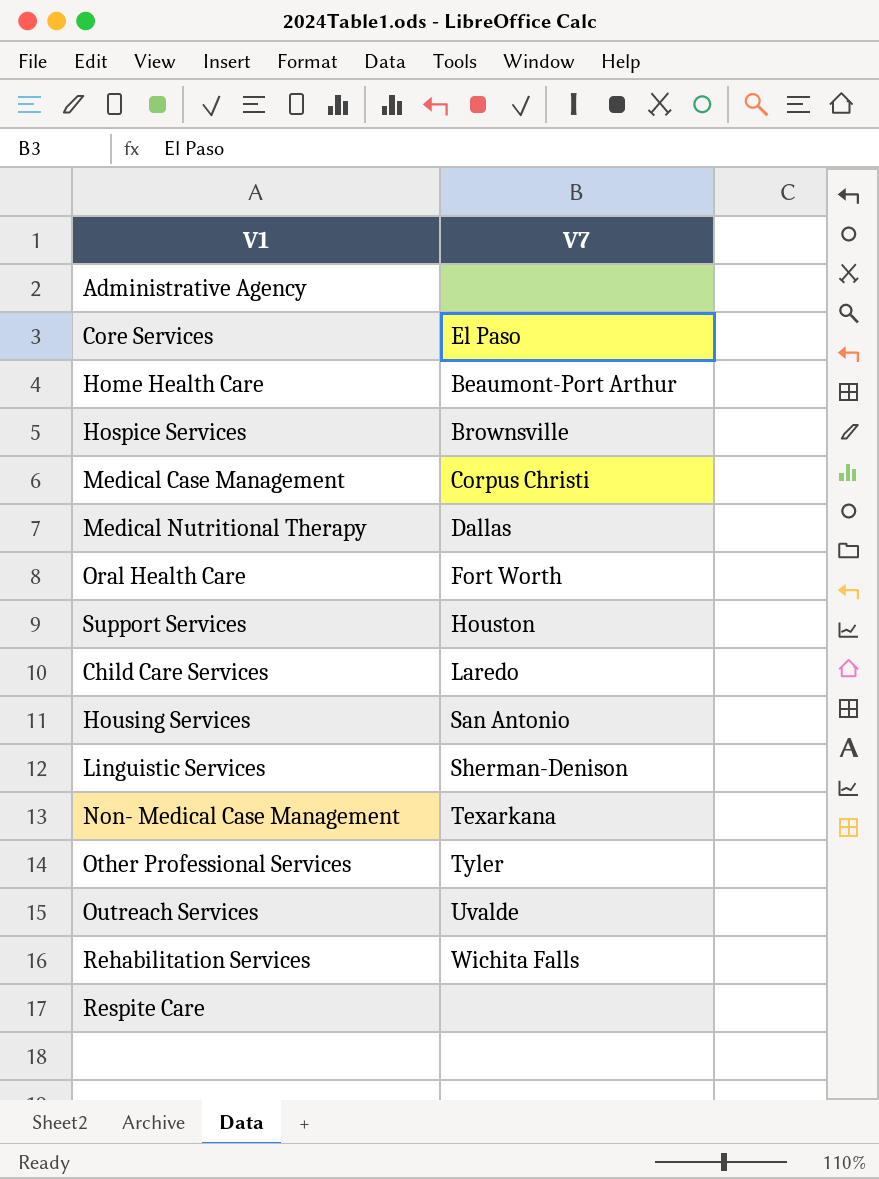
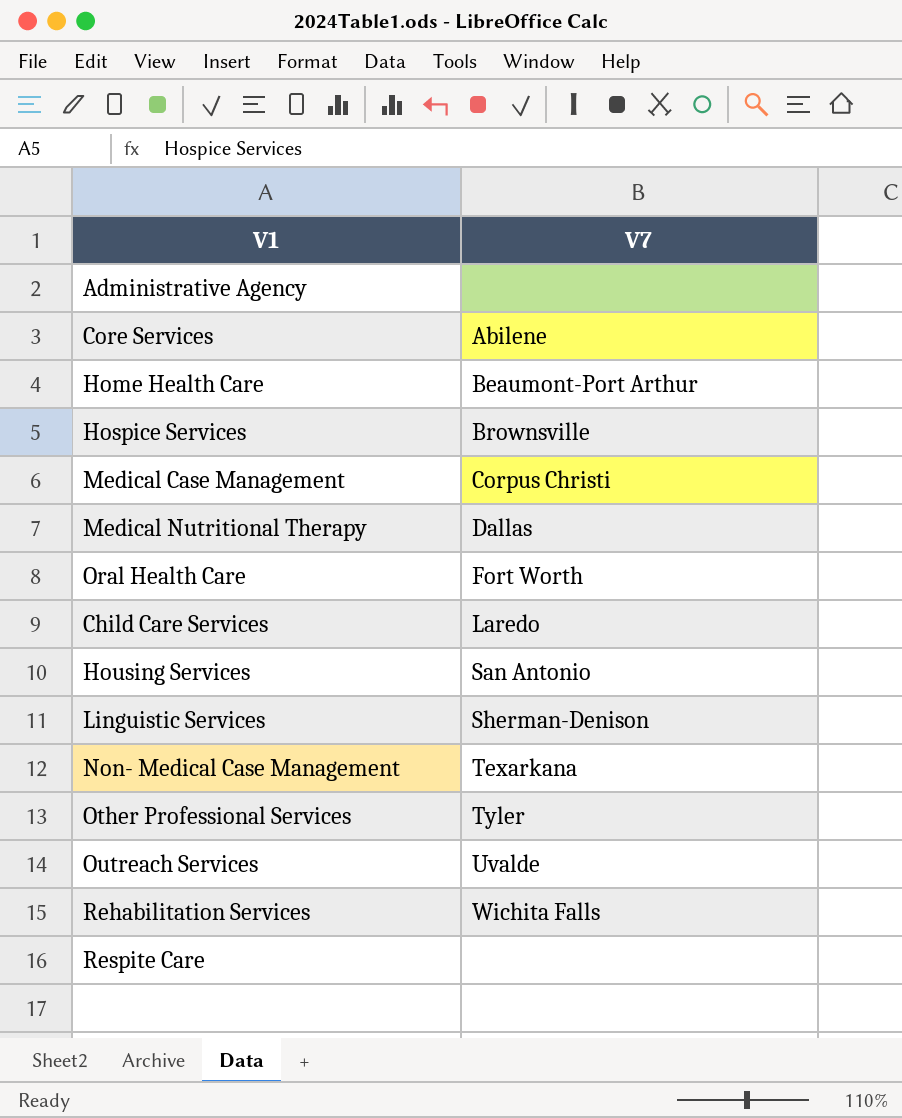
row Support Services: Houston -> none
Core Services | V7: El Paso -> Abilene

